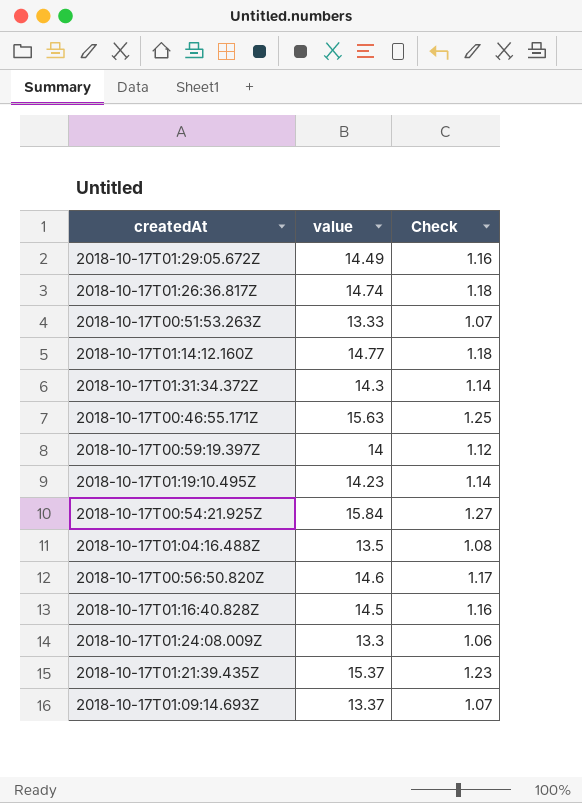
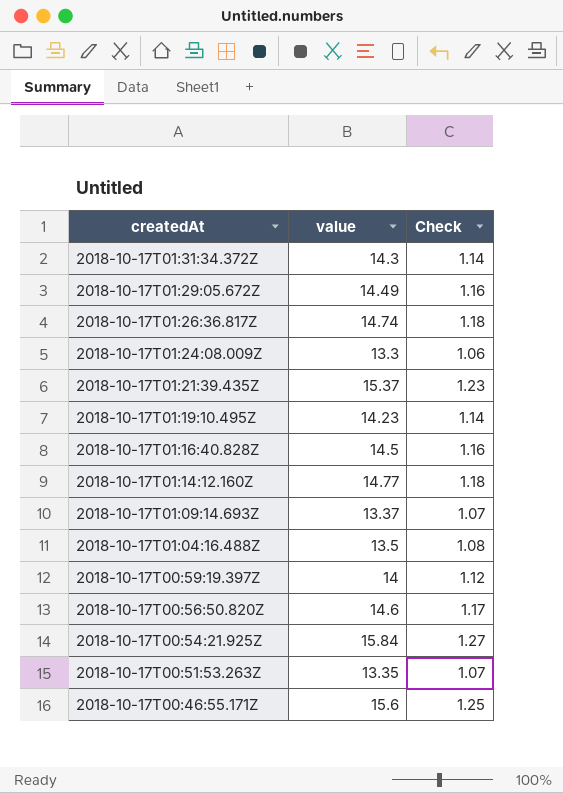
row order: none -> createdAt descending
2018-10-17T00:51:53.263Z | value: 13.33 -> 13.35
2018-10-17T00:46:55.171Z | value: 15.63 -> 15.6

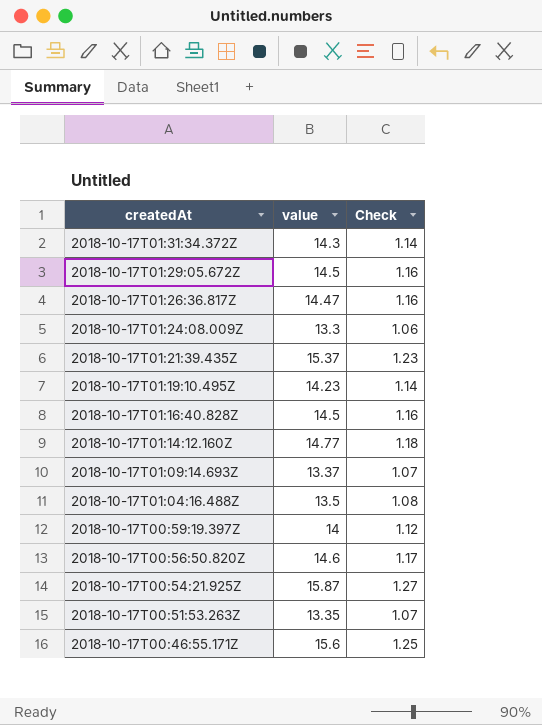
2018-10-17T01:29:05.672Z | value: 14.49 -> 14.5
2018-10-17T01:26:36.817Z | value: 14.74 -> 14.47
2018-10-17T01:26:36.817Z | Check: 1.18 -> 1.16
2018-10-17T00:54:21.925Z | value: 15.84 -> 15.87

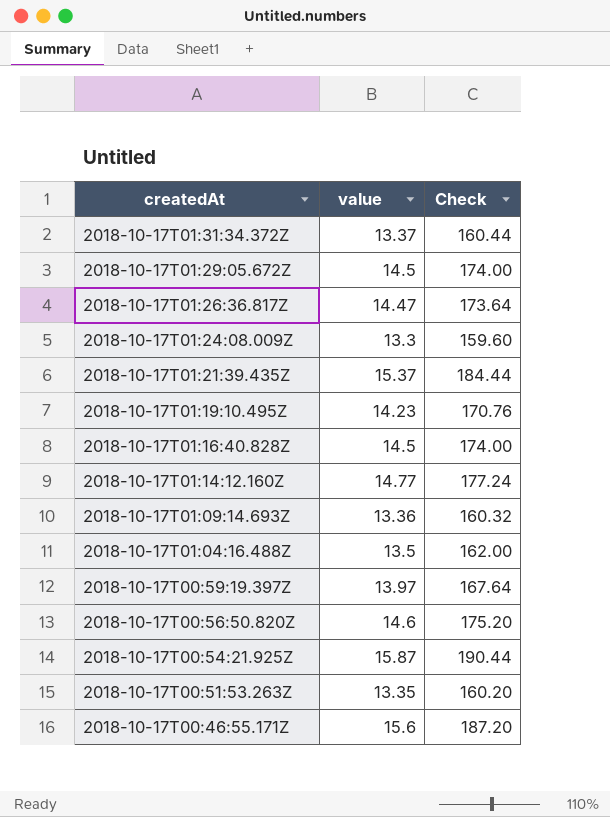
column Check | formula: [value] * 0.08 -> [value] * 12
2018-10-17T01:31:34.372Z | value: 14.3 -> 13.37
2018-10-17T01:09:14.693Z | value: 13.37 -> 13.36
2018-10-17T00:59:19.397Z | value: 14 -> 13.97

